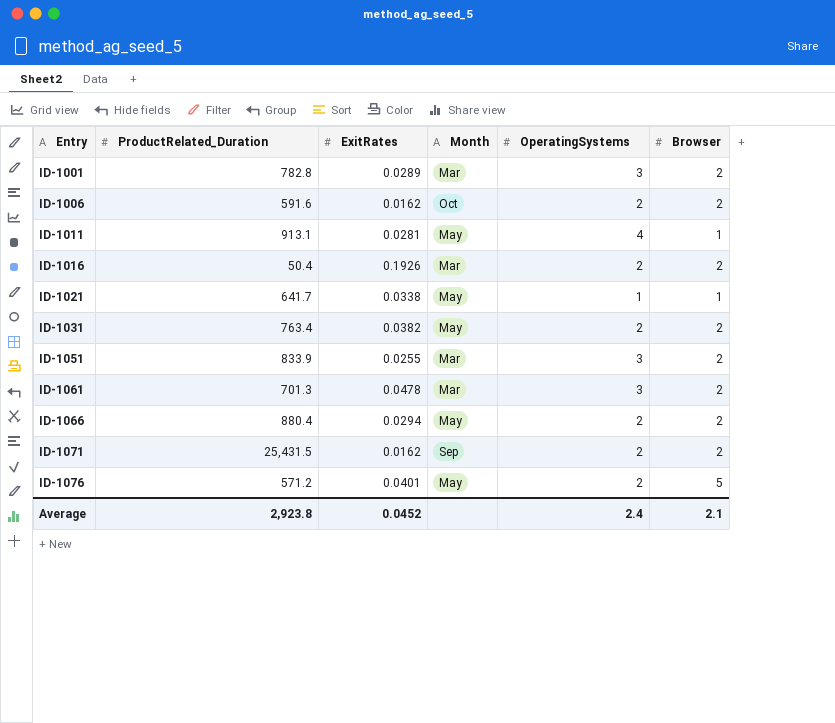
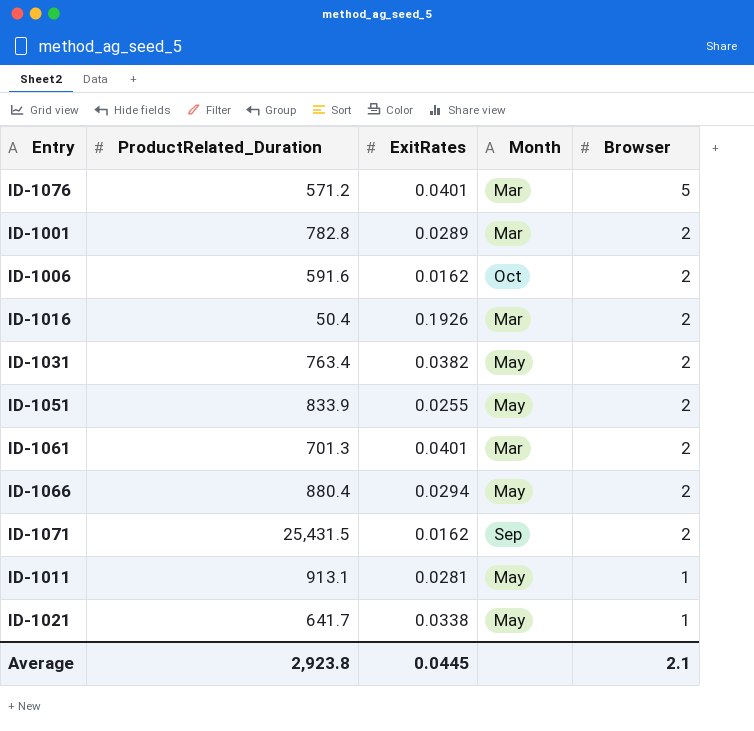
row order: Entry ascending -> Browser descending
column OperatingSystems | position: 5 -> none
ID-1076 | Month: May -> Mar
ID-1051 | Month: Mar -> May
ID-1061 | ExitRates: 0.0478 -> 0.0401
Average | ExitRates: 0.0452 -> 0.0445

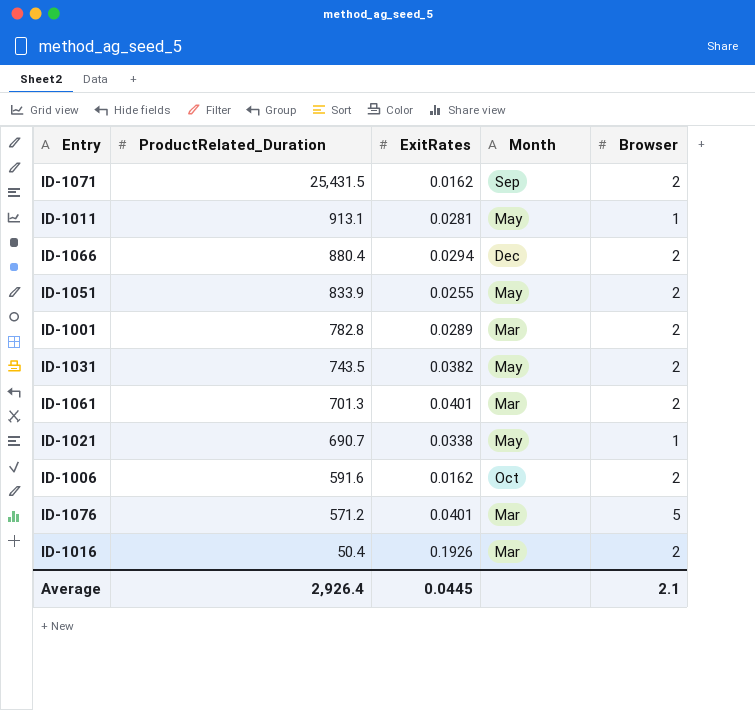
row order: Browser descending -> ProductRelated_Duration descending
ID-1066 | Month: May -> Dec
ID-1031 | ProductRelated_Duration: 763.4 -> 743.5
ID-1021 | ProductRelated_Duration: 641.7 -> 690.7
Average | ProductRelated_Duration: 2,923.8 -> 2,926.4

